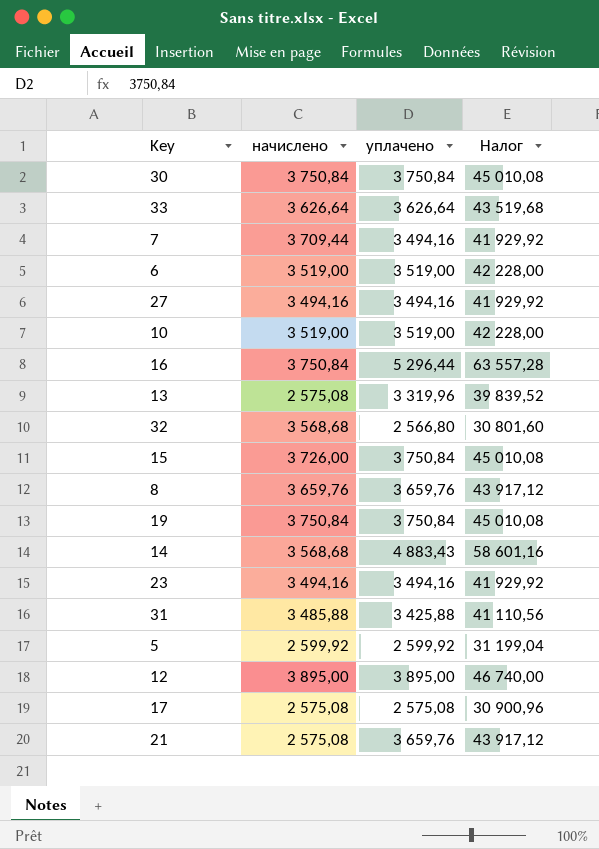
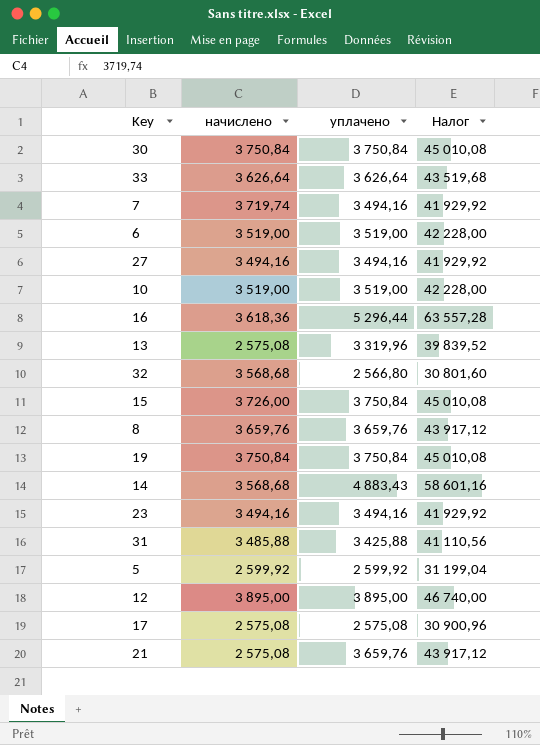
7 | начислено: 3 709,44 -> 3 719,74
16 | начислено: 3 750,84 -> 3 618,36

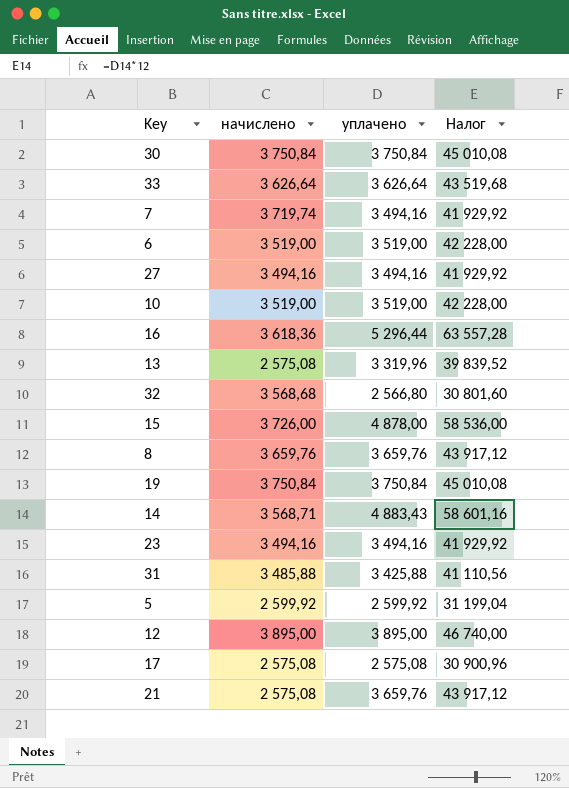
15 | уплачено: 3 750,84 -> 4 878,00
15 | Налог: 45 010,08 -> 58 536,00
14 | начислено: 3 568,68 -> 3 568,71

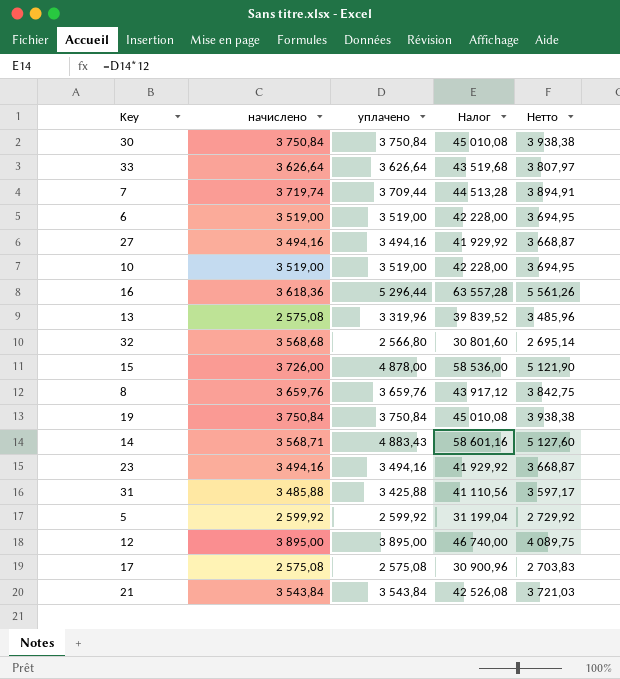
column Нетто | formula: none -> [уплачено] * 1,05
7 | уплачено: 3 494,16 -> 3 709,44
7 | Налог: 41 929,92 -> 44 513,28
21 | начислено: 2 575,08 -> 3 543,84
21 | уплачено: 3 659,76 -> 3 543,84
21 | Налог: 43 917,12 -> 42 526,08

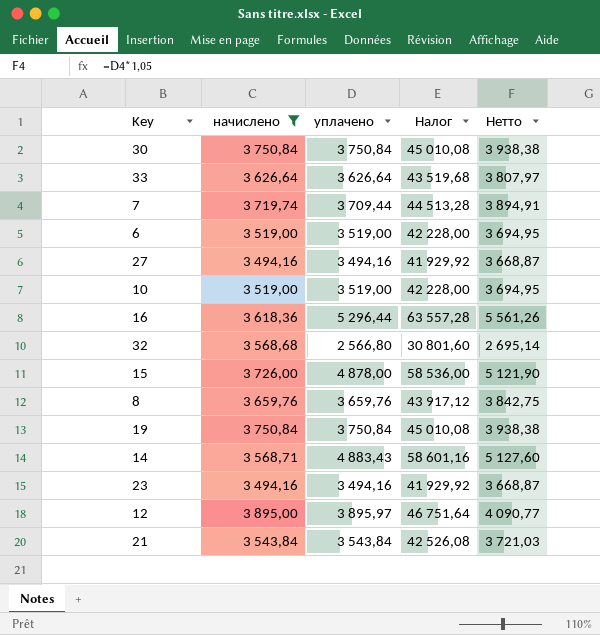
filter: none -> начислено >= 3 494,16
12 | уплачено: 3 895,00 -> 3 895,97
12 | Налог: 46 740,00 -> 46 751,64
12 | Нетто: 4 089,75 -> 4 090,77

